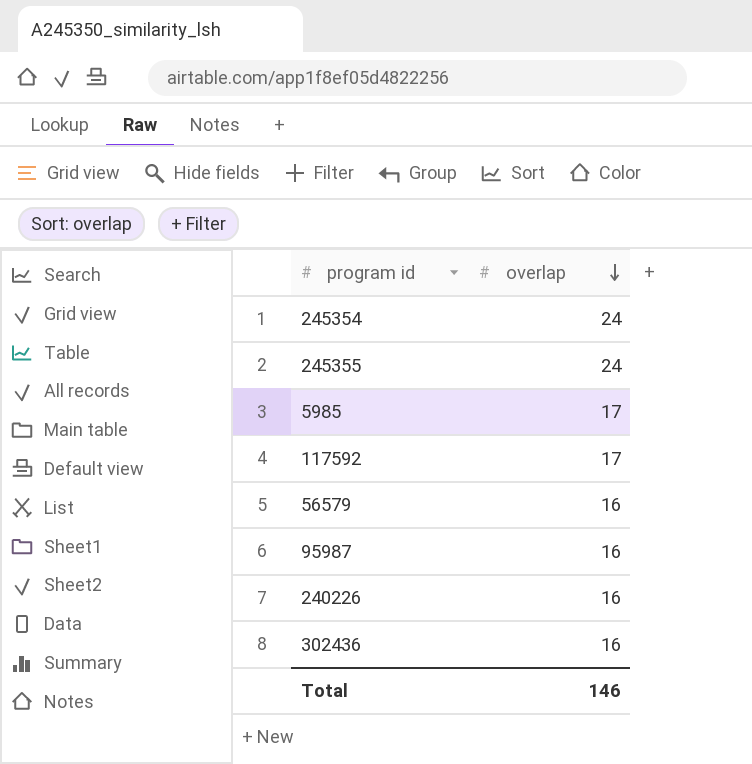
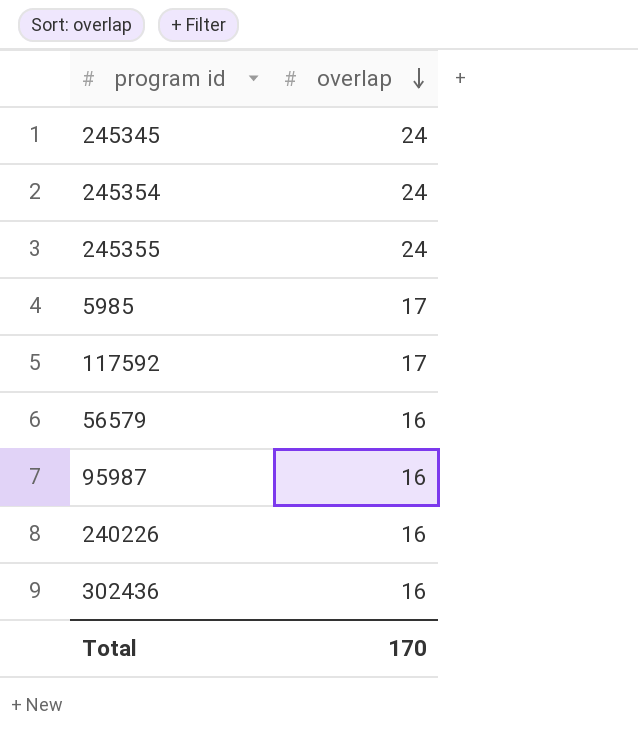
row 245345: none -> 24
Total | overlap: 146 -> 170

